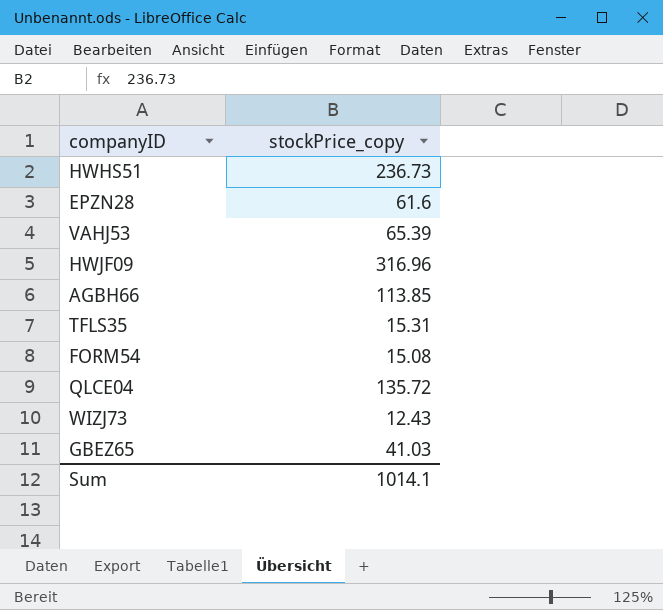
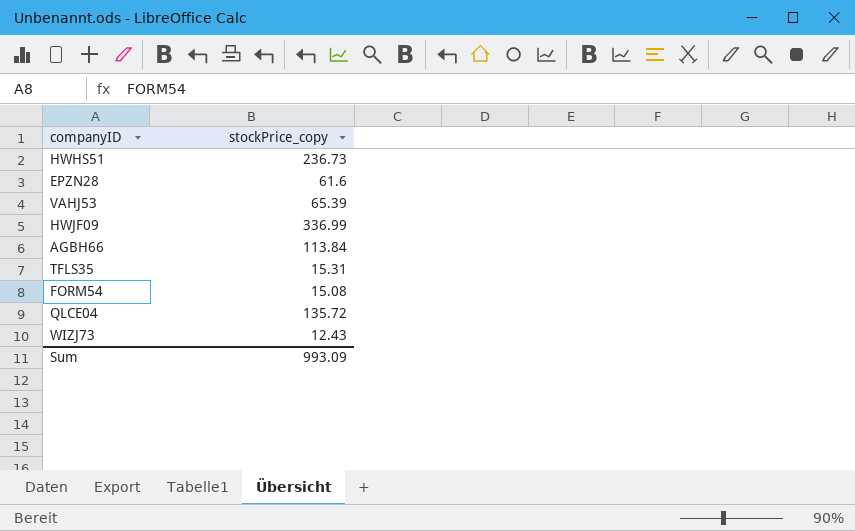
row GBEZ65: 41.03 -> none
HWJF09 | stockPrice_copy: 316.96 -> 336.99
AGBH66 | stockPrice_copy: 113.85 -> 113.84
Sum | stockPrice_copy: 1014.1 -> 993.09

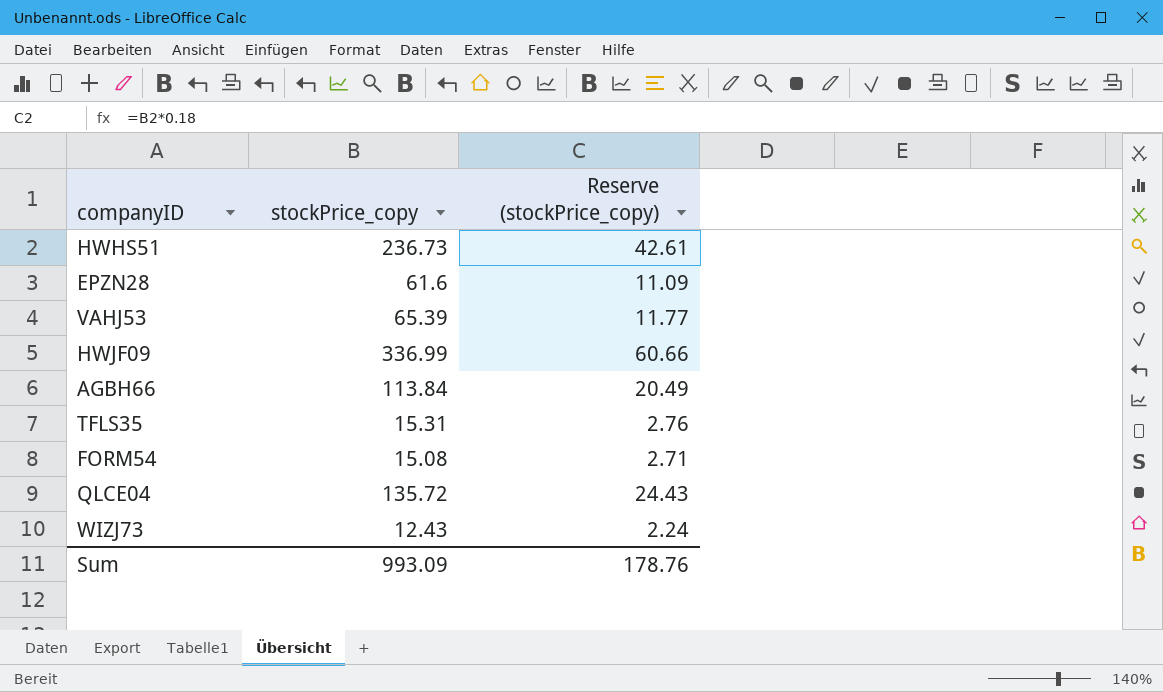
column Reserve (stockPrice_copy) | formula: none -> [stockPrice_copy] * 0.18

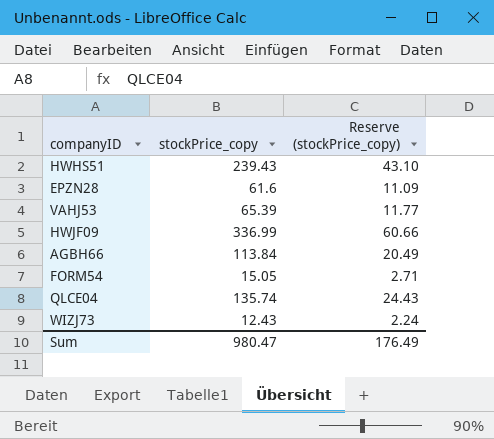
row TFLS35: 15.31 | 2.76 -> none
HWHS51 | stockPrice_copy: 236.73 -> 239.43
HWHS51 | Reserve (stockPrice_copy): 42.61 -> 43.10
FORM54 | stockPrice_copy: 15.08 -> 15.05
QLCE04 | stockPrice_copy: 135.72 -> 135.74
Sum | stockPrice_copy: 993.09 -> 980.47
Sum | Reserve (stockPrice_copy): 178.76 -> 176.49

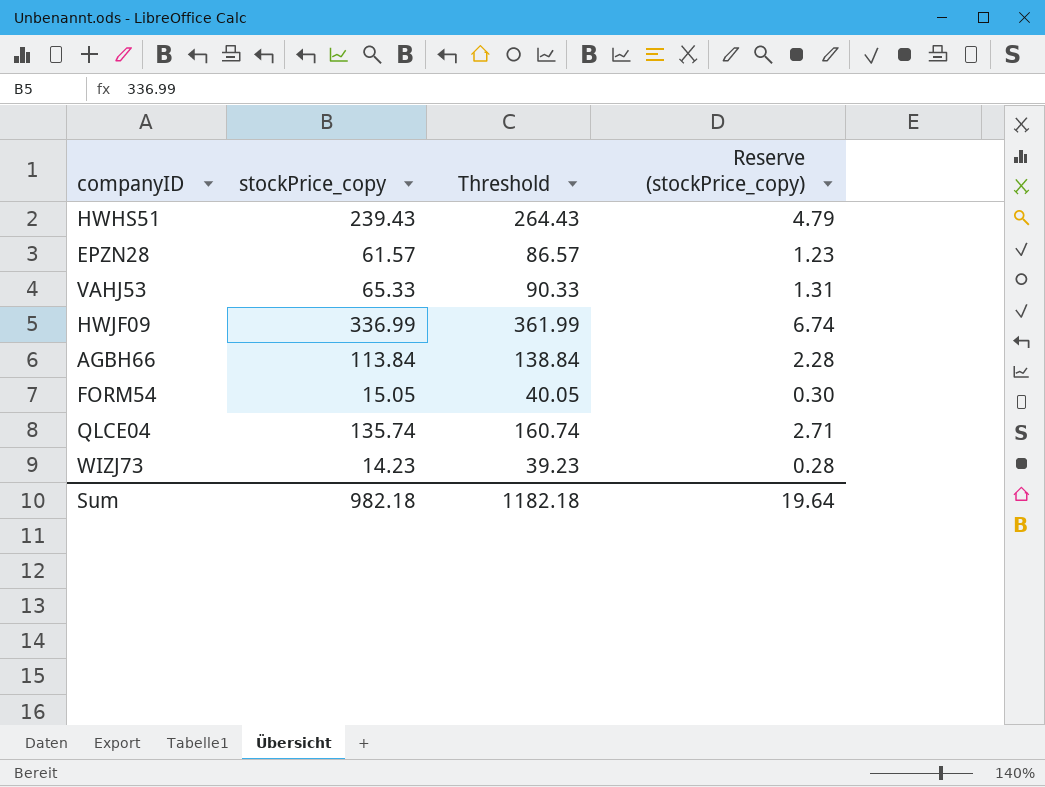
column Threshold | formula: none -> [stockPrice_copy] + 25
column Reserve (stockPrice_copy) | formula: [stockPrice_copy] * 0.18 -> [stockPrice_copy] * 0.02
EPZN28 | stockPrice_copy: 61.6 -> 61.57
VAHJ53 | stockPrice_copy: 65.39 -> 65.33
WIZJ73 | stockPrice_copy: 12.43 -> 14.23
Sum | stockPrice_copy: 980.47 -> 982.18
Sum | Reserve (stockPrice_copy): 176.49 -> 19.64

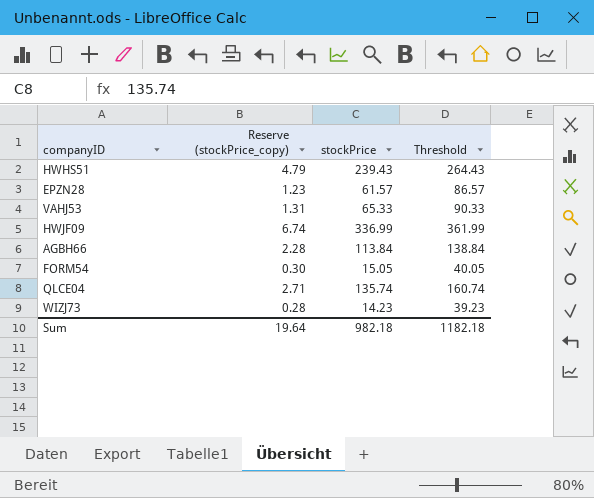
column Reserve (stockPrice_copy) | position: 4 -> 2
column name: stockPrice_copy -> stockPrice

